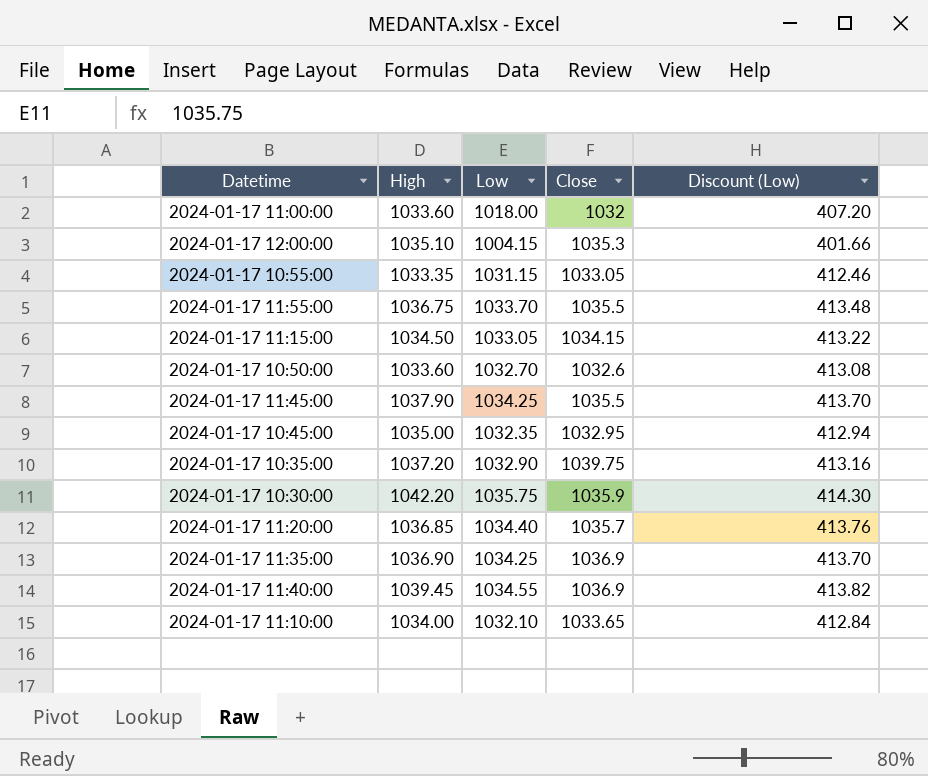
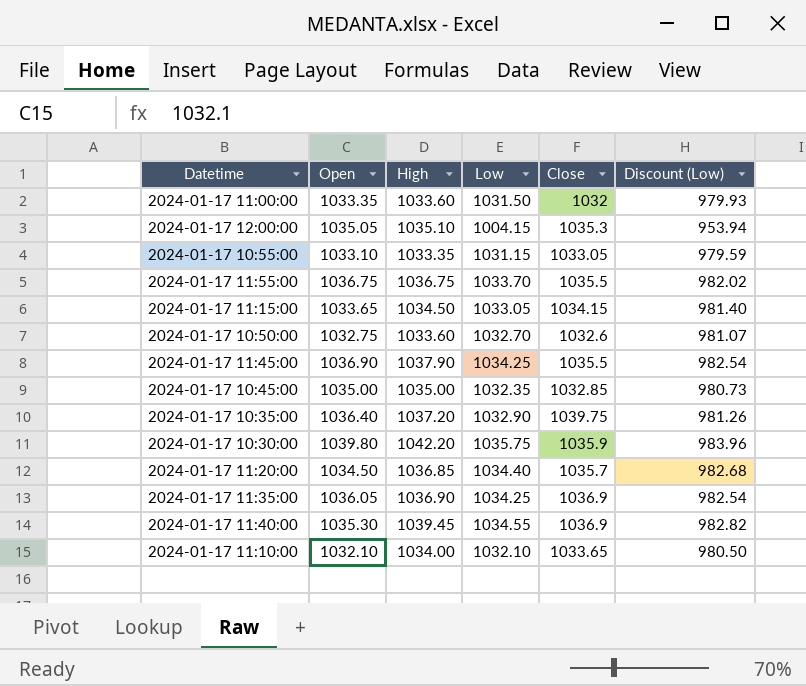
column Open | position: none -> 2
column Discount (Low) | formula: [Low] * 0.4 -> [Low] * 0.95
2024-01-17 11:00:00 | Low: 1018.00 -> 1031.50
2024-01-17 10:45:00 | Close: 1032.95 -> 1032.85

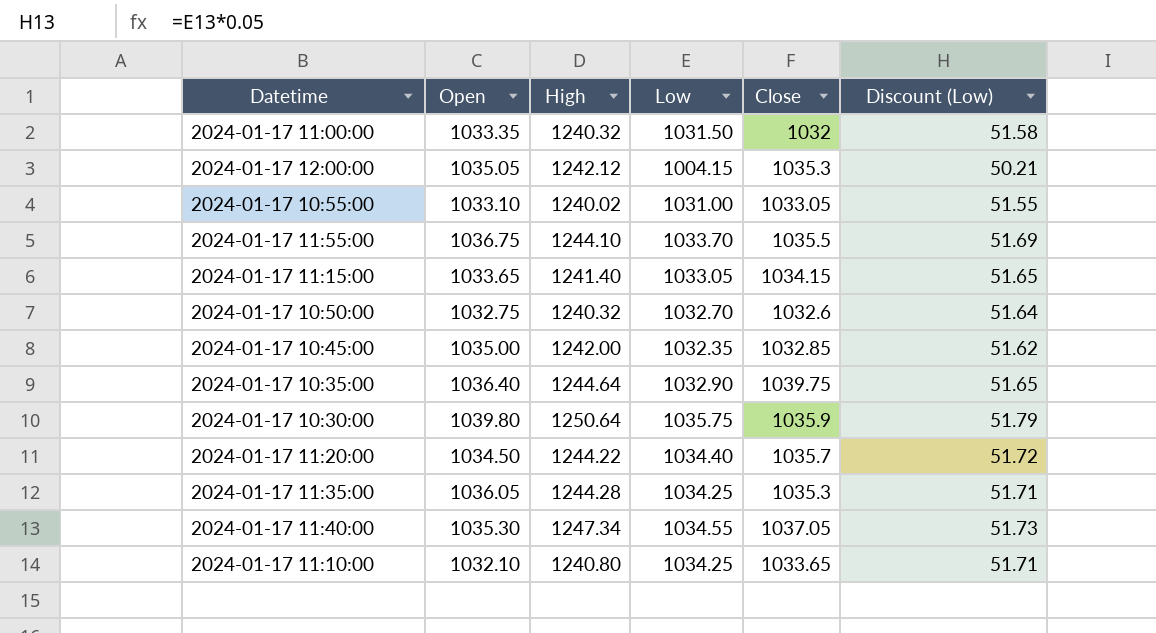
column Discount (Low) | formula: [Low] * 0.95 -> [Low] * 0.05
row 2024-01-17 11:45:00: 1036.90 | 1037.90 | 1034.25 | 1035.5 | 982.54 -> none
2024-01-17 11:00:00 | High: 1033.60 -> 1240.32
2024-01-17 12:00:00 | High: 1035.10 -> 1242.12
2024-01-17 10:55:00 | High: 1033.35 -> 1240.02
2024-01-17 10:55:00 | Low: 1031.15 -> 1031.00
2024-01-17 11:55:00 | High: 1036.75 -> 1244.10
2024-01-17 11:15:00 | High: 1034.50 -> 1241.40
2024-01-17 10:50:00 | High: 1033.60 -> 1240.32
2024-01-17 10:45:00 | High: 1035.00 -> 1242.00
2024-01-17 10:35:00 | High: 1037.20 -> 1244.64
2024-01-17 10:30:00 | High: 1042.20 -> 1250.64
2024-01-17 11:20:00 | High: 1036.85 -> 1244.22
2024-01-17 11:35:00 | High: 1036.90 -> 1244.28
2024-01-17 11:35:00 | Close: 1036.9 -> 1035.3
2024-01-17 11:40:00 | High: 1039.45 -> 1247.34
2024-01-17 11:40:00 | Close: 1036.9 -> 1037.05
2024-01-17 11:10:00 | High: 1034.00 -> 1240.80
2024-01-17 11:10:00 | Low: 1032.10 -> 1034.25

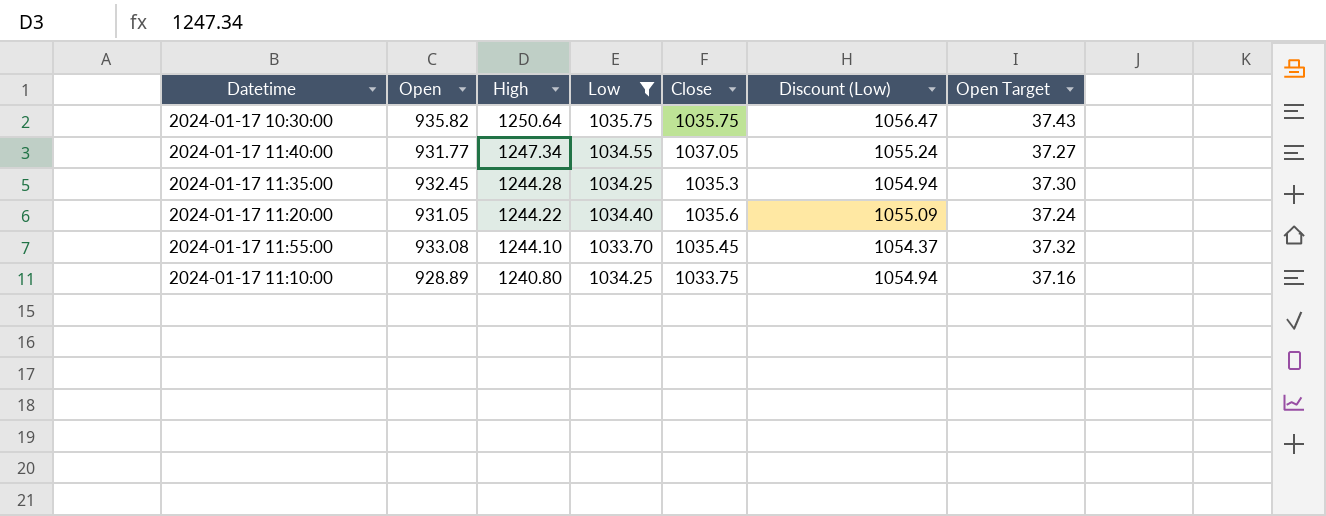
filter: none -> Low >= 1033.70
row order: none -> High descending
column Discount (Low) | formula: [Low] * 0.05 -> [Low] * 1.02
column Open Target | formula: none -> [Open] * 0.04
2024-01-17 10:30:00 | Open: 1039.80 -> 935.82
2024-01-17 10:30:00 | Close: 1035.9 -> 1035.75
2024-01-17 11:40:00 | Open: 1035.30 -> 931.77
2024-01-17 11:35:00 | Open: 1036.05 -> 932.45
2024-01-17 11:20:00 | Open: 1034.50 -> 931.05
2024-01-17 11:20:00 | Close: 1035.7 -> 1035.6
2024-01-17 11:55:00 | Open: 1036.75 -> 933.08
2024-01-17 11:55:00 | Close: 1035.5 -> 1035.45
2024-01-17 11:10:00 | Open: 1032.10 -> 928.89
2024-01-17 11:10:00 | Close: 1033.65 -> 1033.75

